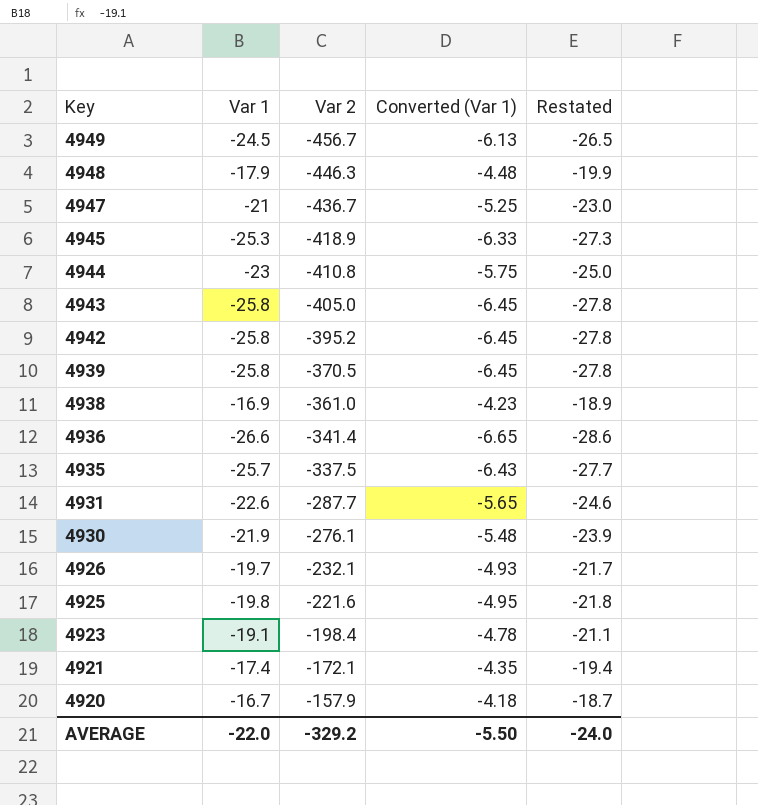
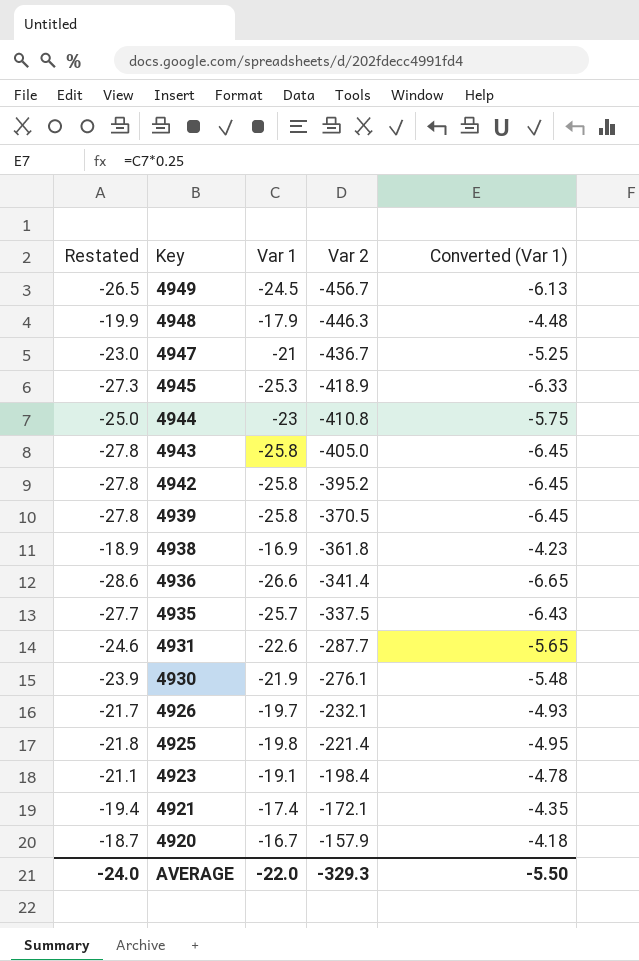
column Restated | position: 5 -> 1
4938 | Var 2: -361.0 -> -361.8
4925 | Var 2: -221.6 -> -221.4
AVERAGE | Var 2: -329.2 -> -329.3

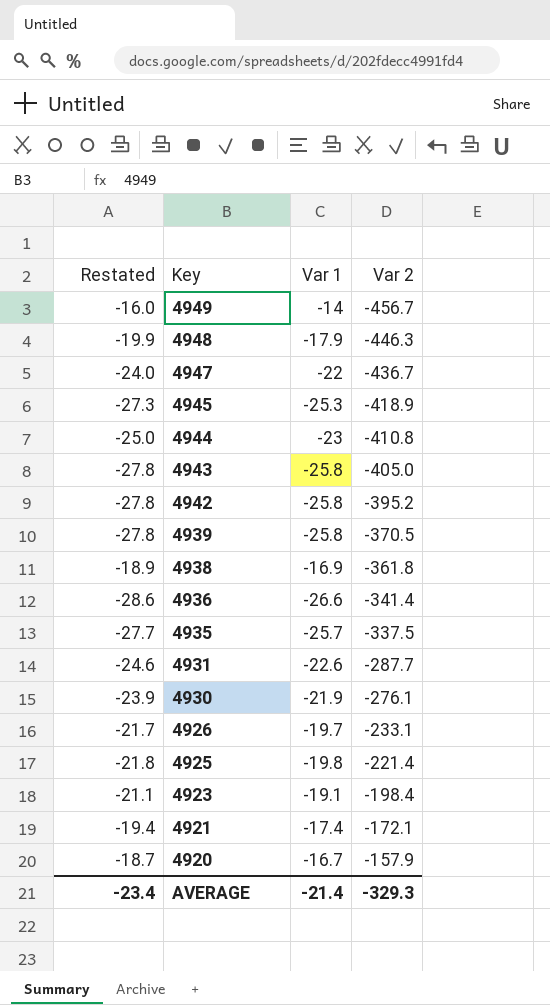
column Converted (Var 1) | formula: [Var 1] * 0.25 -> none
4949 | Restated: -26.5 -> -16.0
4949 | Var 1: -24.5 -> -14
4947 | Restated: -23.0 -> -24.0
4947 | Var 1: -21 -> -22
4926 | Var 2: -232.1 -> -233.1
AVERAGE | Restated: -24.0 -> -23.4
AVERAGE | Var 1: -22.0 -> -21.4

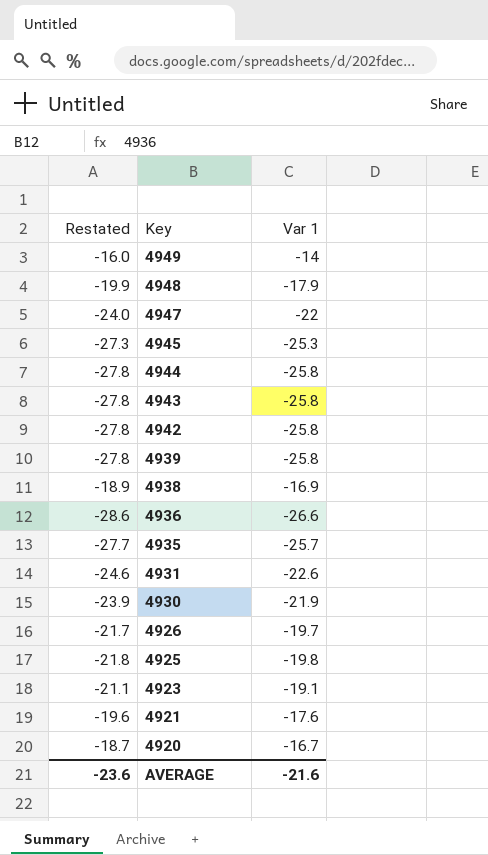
column Var 2 | position: 4 -> none
4944 | Restated: -25.0 -> -27.8
4944 | Var 1: -23 -> -25.8
4921 | Restated: -19.4 -> -19.6
4921 | Var 1: -17.4 -> -17.6
AVERAGE | Restated: -23.4 -> -23.6
AVERAGE | Var 1: -21.4 -> -21.6

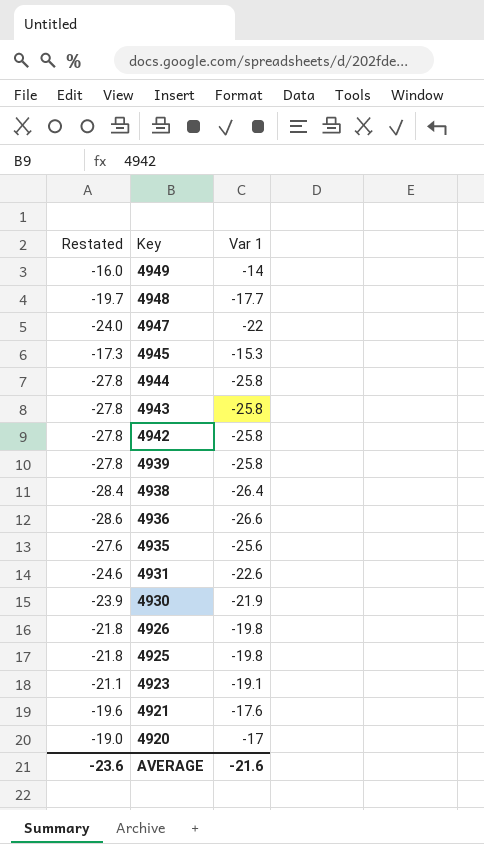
4948 | Restated: -19.9 -> -19.7
4948 | Var 1: -17.9 -> -17.7
4945 | Restated: -27.3 -> -17.3
4945 | Var 1: -25.3 -> -15.3
4938 | Restated: -18.9 -> -28.4
4938 | Var 1: -16.9 -> -26.4
4935 | Restated: -27.7 -> -27.6
4935 | Var 1: -25.7 -> -25.6
4926 | Restated: -21.7 -> -21.8
4926 | Var 1: -19.7 -> -19.8
4920 | Restated: -18.7 -> -19.0
4920 | Var 1: -16.7 -> -17

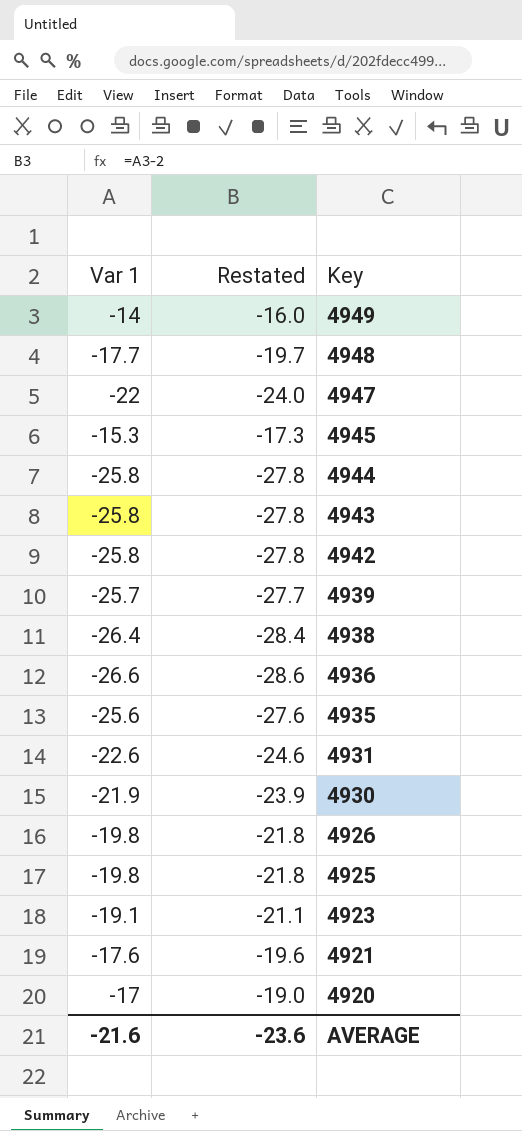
column Var 1 | position: 3 -> 1
4939 | Var 1: -25.8 -> -25.7
4939 | Restated: -27.8 -> -27.7

